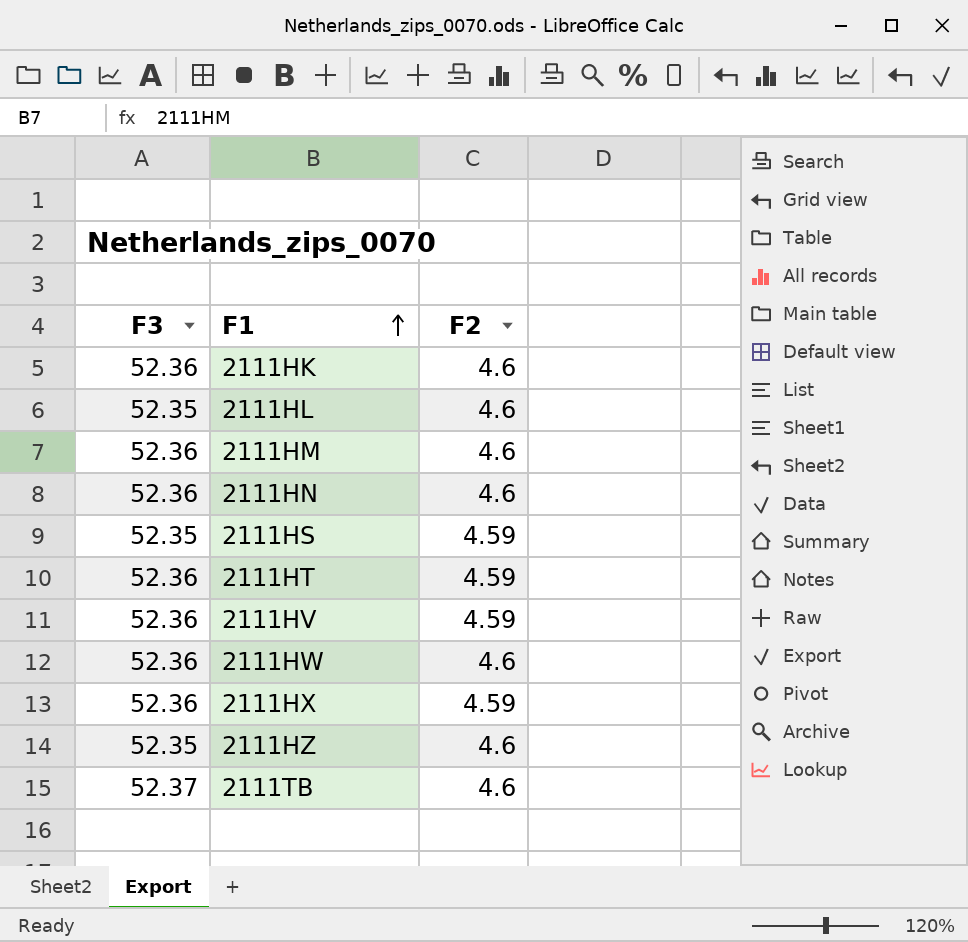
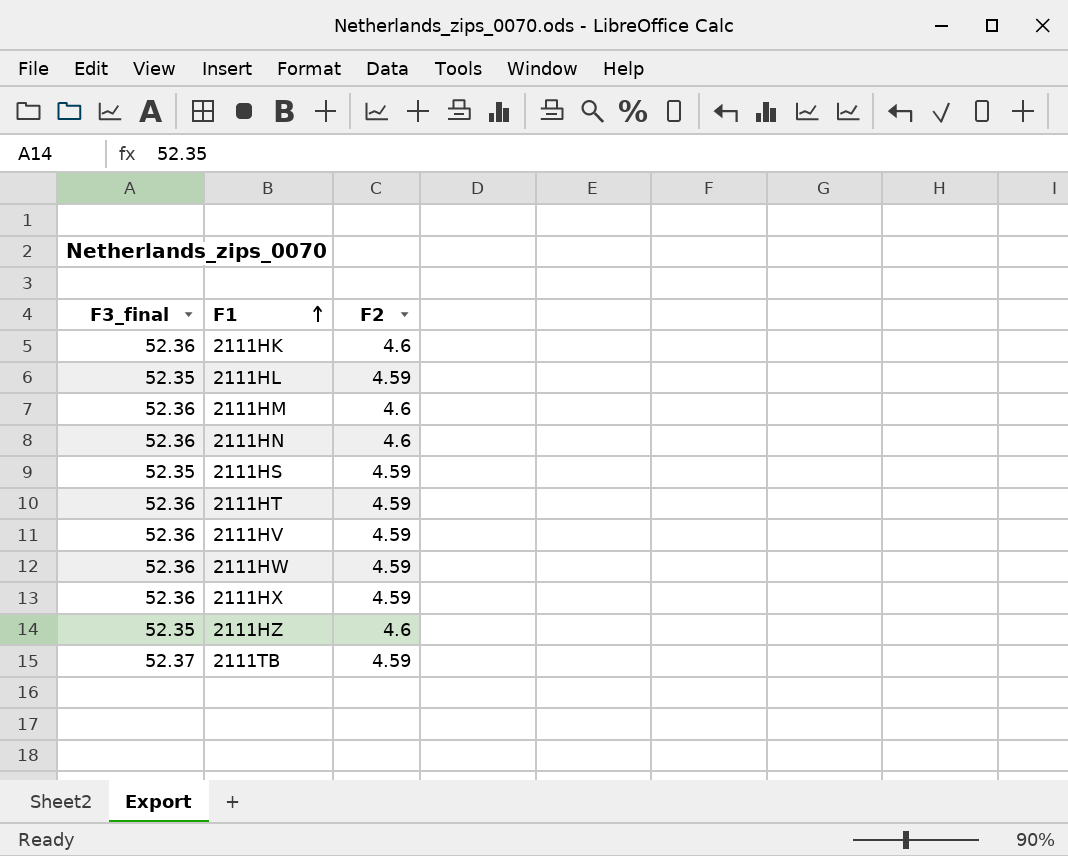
column name: F3 -> F3_final
2111HL | F2: 4.6 -> 4.59
2111HW | F2: 4.6 -> 4.59
2111TB | F2: 4.6 -> 4.59

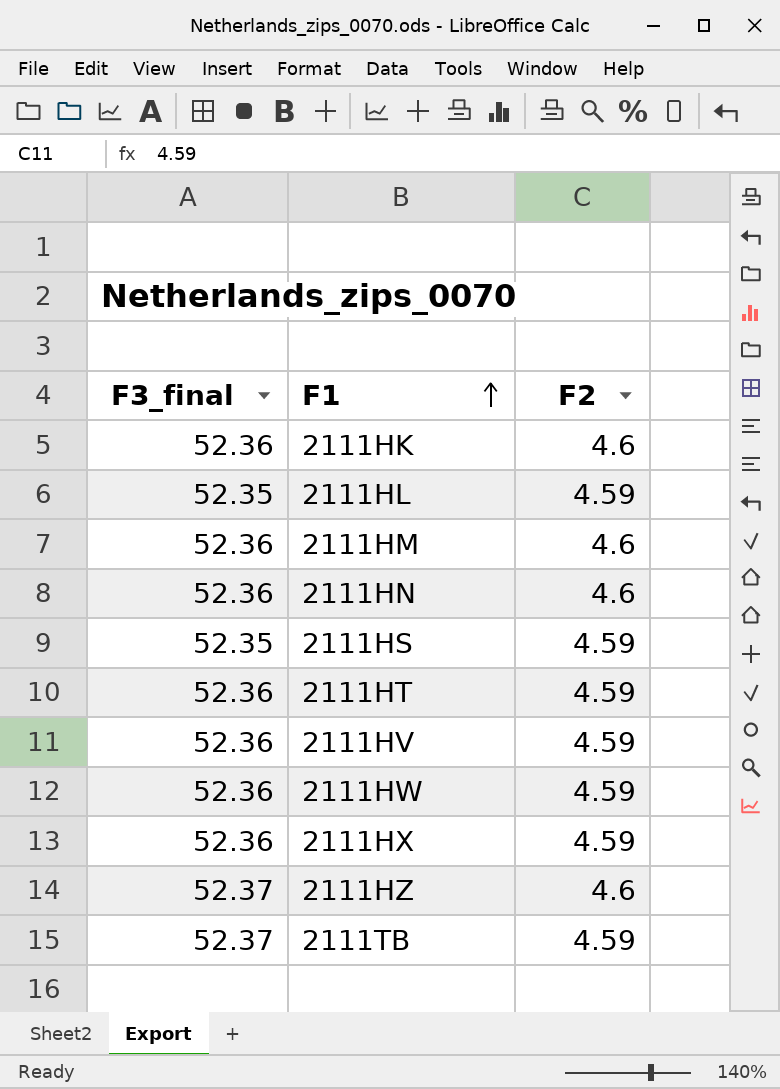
2111HZ | F3_final: 52.35 -> 52.37

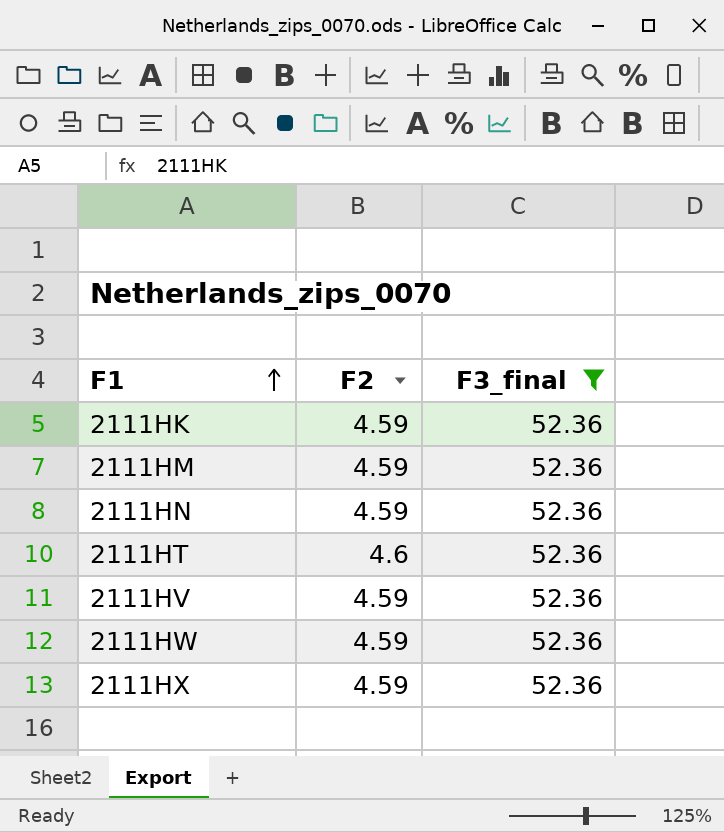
filter: none -> F3_final = 52.36
column F3_final | position: 1 -> 3
2111HK | F2: 4.6 -> 4.59
2111HM | F2: 4.6 -> 4.59
2111HN | F2: 4.6 -> 4.59
2111HT | F2: 4.59 -> 4.6

